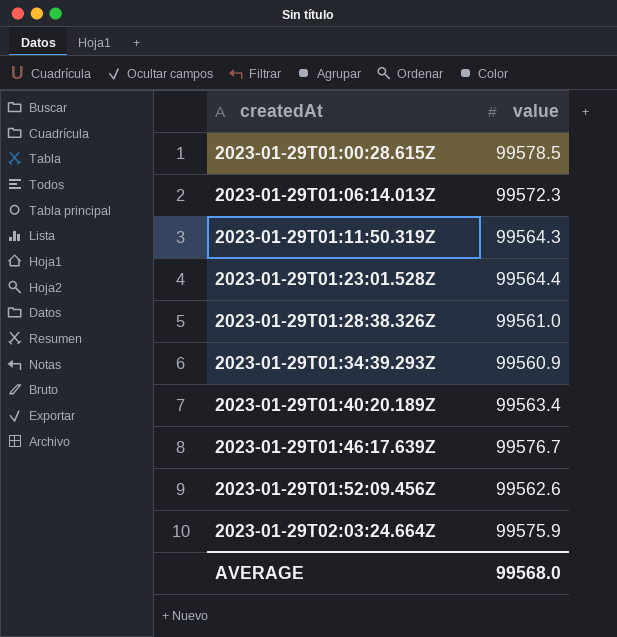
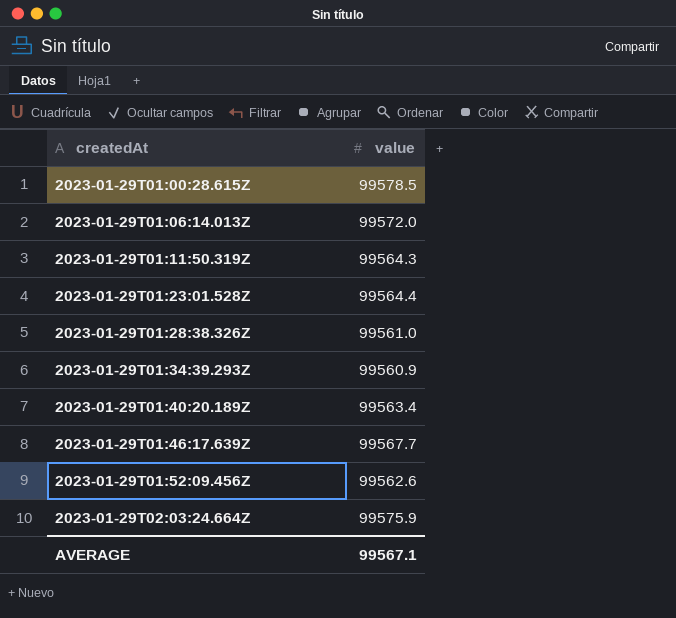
2023-01-29T01:06:14.013Z | value: 99572.3 -> 99572.0
2023-01-29T01:46:17.639Z | value: 99576.7 -> 99567.7
AVERAGE | value: 99568.0 -> 99567.1

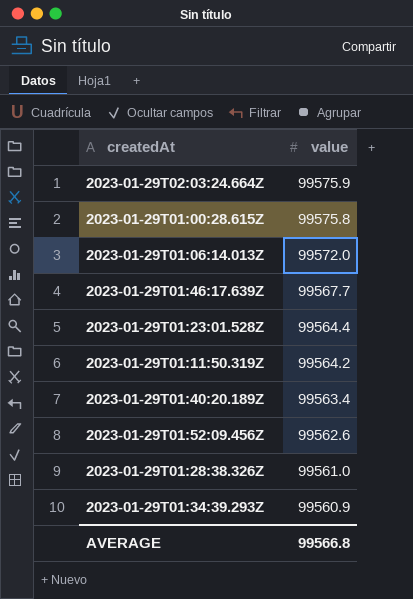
row order: createdAt ascending -> value descending
2023-01-29T01:00:28.615Z | value: 99578.5 -> 99575.8
2023-01-29T01:11:50.319Z | value: 99564.3 -> 99564.2
AVERAGE | value: 99567.1 -> 99566.8

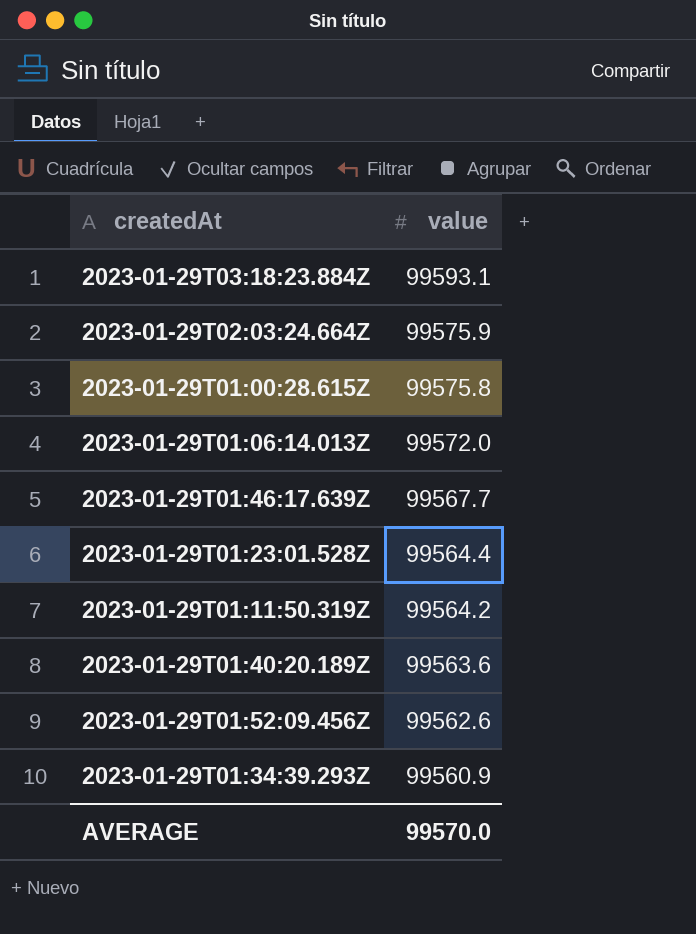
row 2023-01-29T01:28:38.326Z: 99561.0 -> none
row 2023-01-29T03:18:23.884Z: none -> 99593.1
2023-01-29T01:40:20.189Z | value: 99563.4 -> 99563.6
AVERAGE | value: 99566.8 -> 99570.0

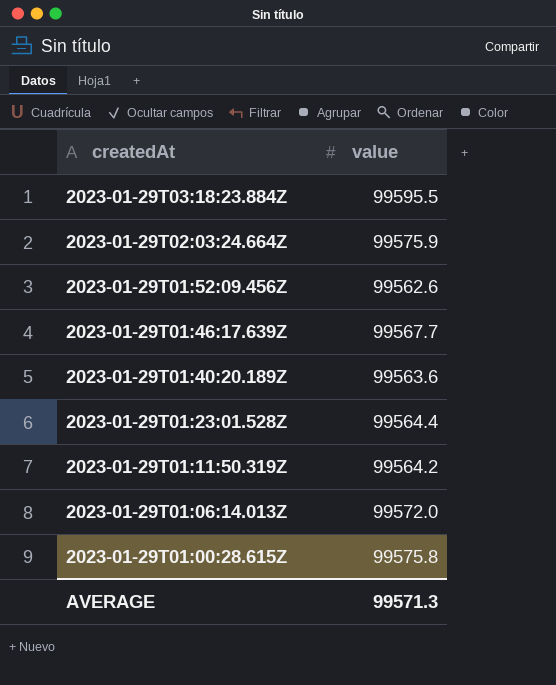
row order: value descending -> createdAt descending
row 2023-01-29T01:34:39.293Z: 99560.9 -> none
2023-01-29T03:18:23.884Z | value: 99593.1 -> 99595.5
AVERAGE | value: 99570.0 -> 99571.3

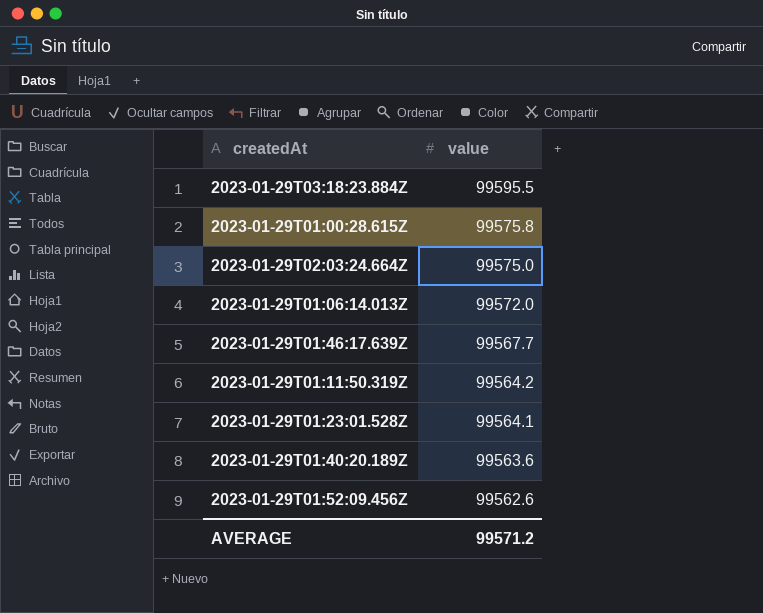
row order: createdAt descending -> value descending
2023-01-29T02:03:24.664Z | value: 99575.9 -> 99575.0
2023-01-29T01:23:01.528Z | value: 99564.4 -> 99564.1
AVERAGE | value: 99571.3 -> 99571.2

